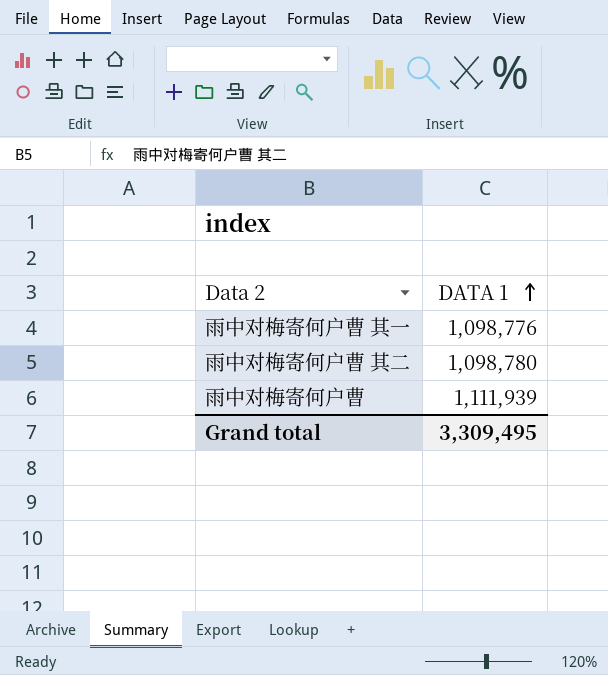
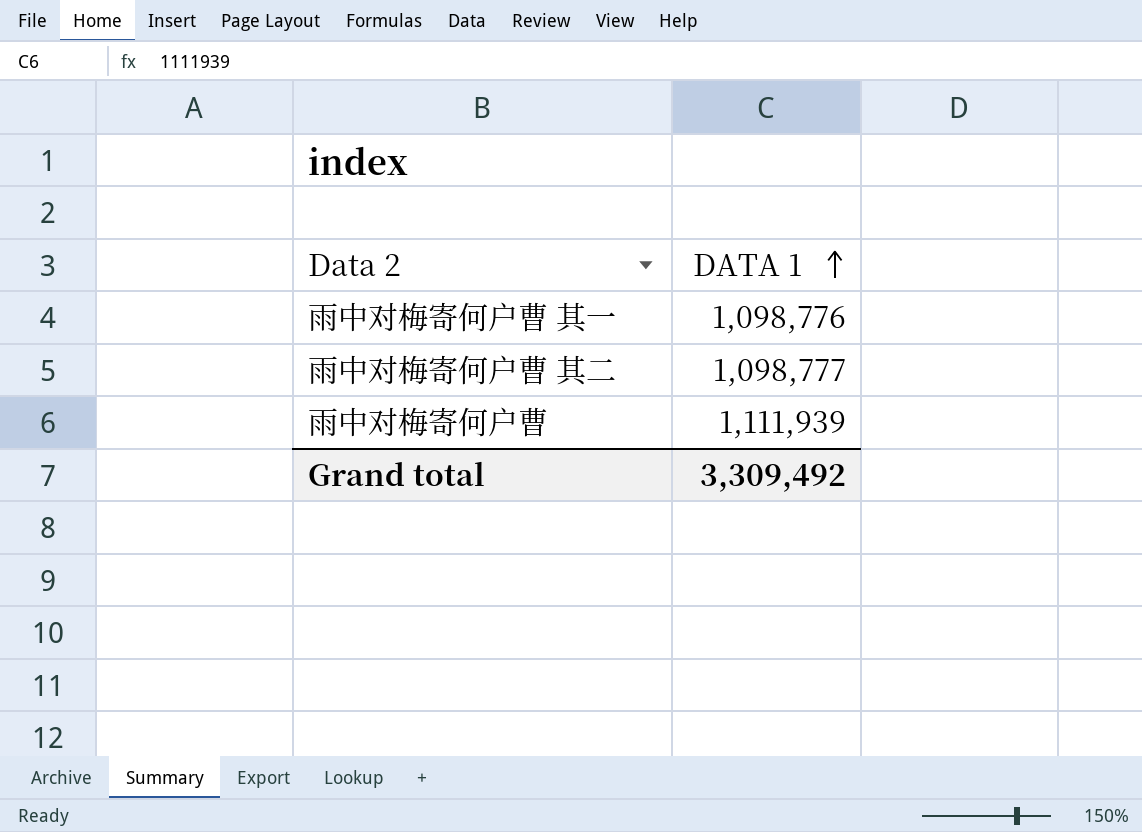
雨中对梅寄何户曹 其二 | DATA 1: 1,098,780 -> 1,098,777
Grand total | DATA 1: 3,309,495 -> 3,309,492

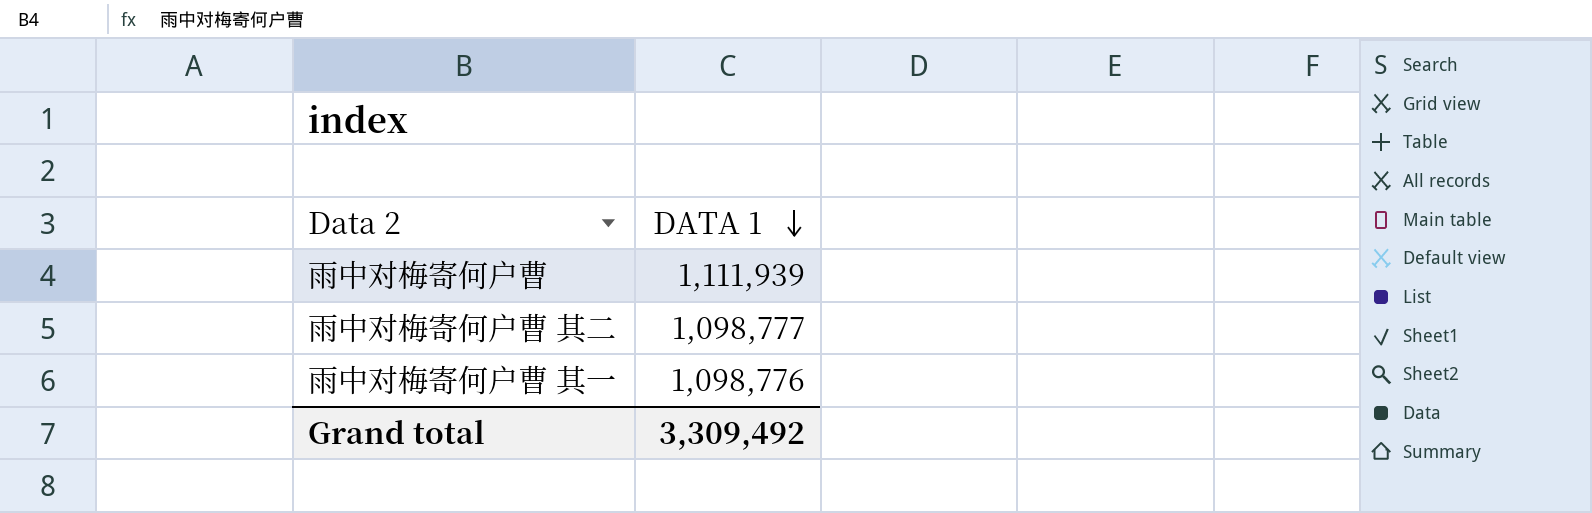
row order: DATA 1 ascending -> DATA 1 descending

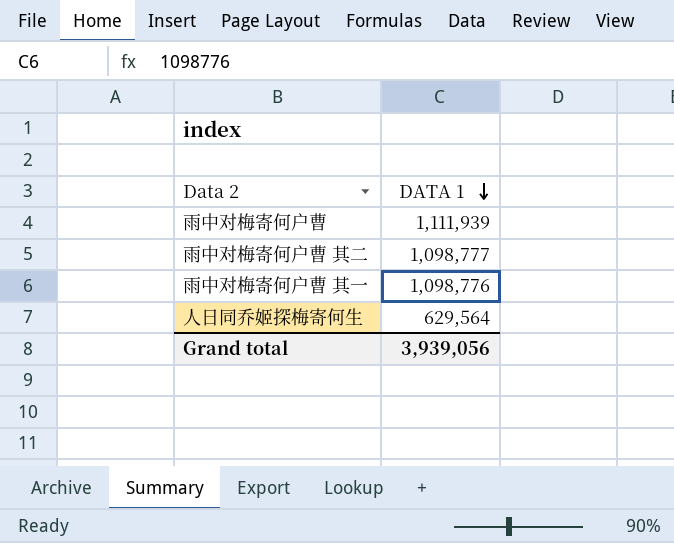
row 人日同乔姬探梅寄何生: none -> 629,564
Grand total | DATA 1: 3,309,492 -> 3,939,056

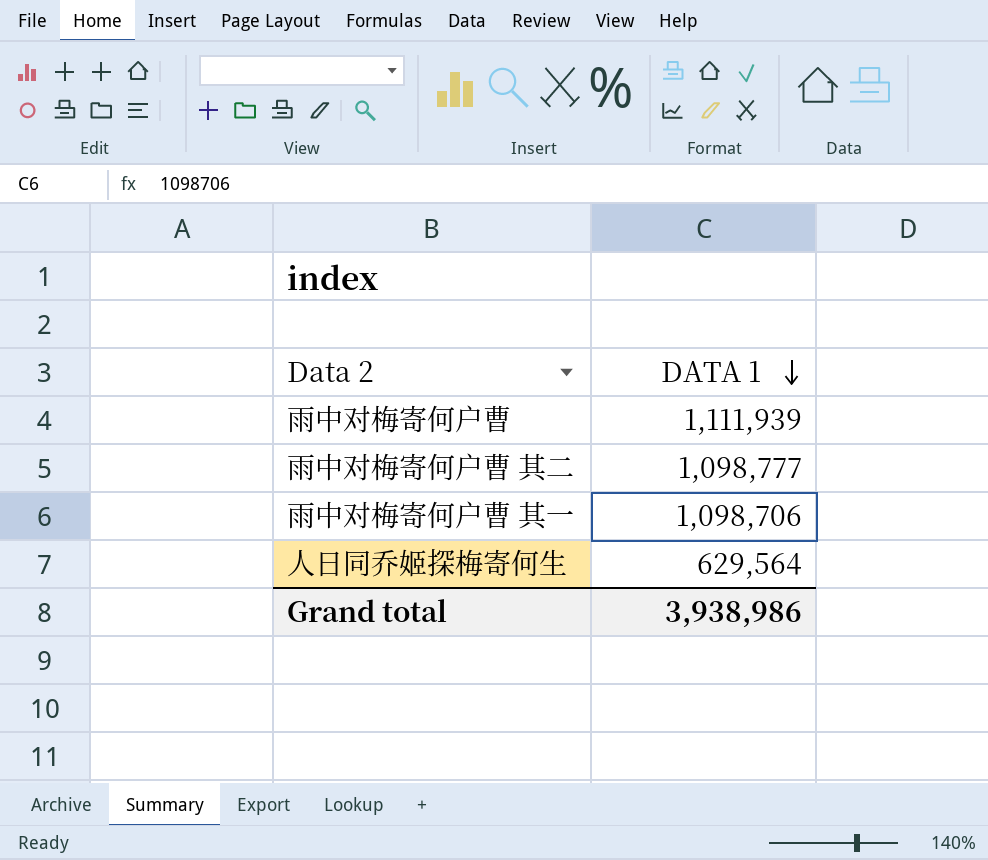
雨中对梅寄何户曹 其一 | DATA 1: 1,098,776 -> 1,098,706
Grand total | DATA 1: 3,939,056 -> 3,938,986

